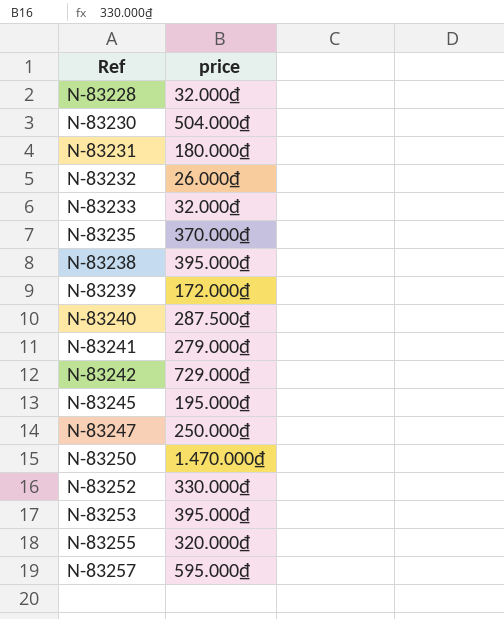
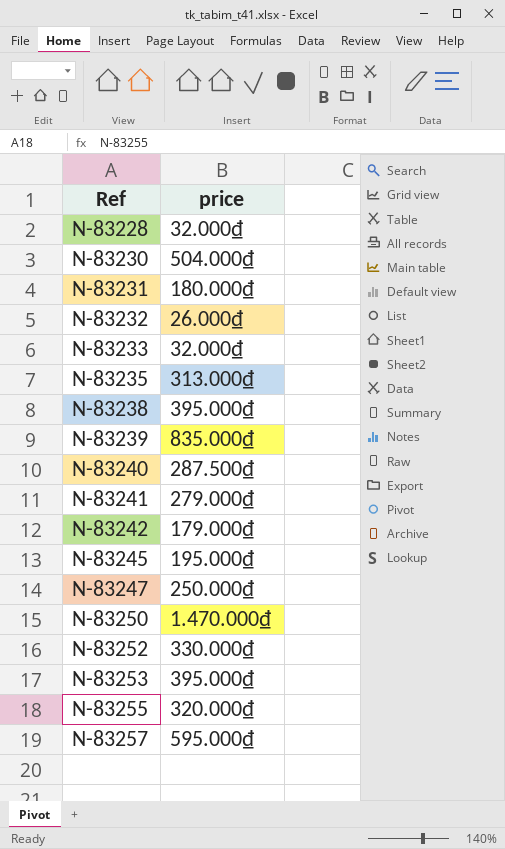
N-83235 | price: 370.000₫ -> 313.000₫
N-83239 | price: 172.000₫ -> 835.000₫
N-83242 | price: 729.000₫ -> 179.000₫

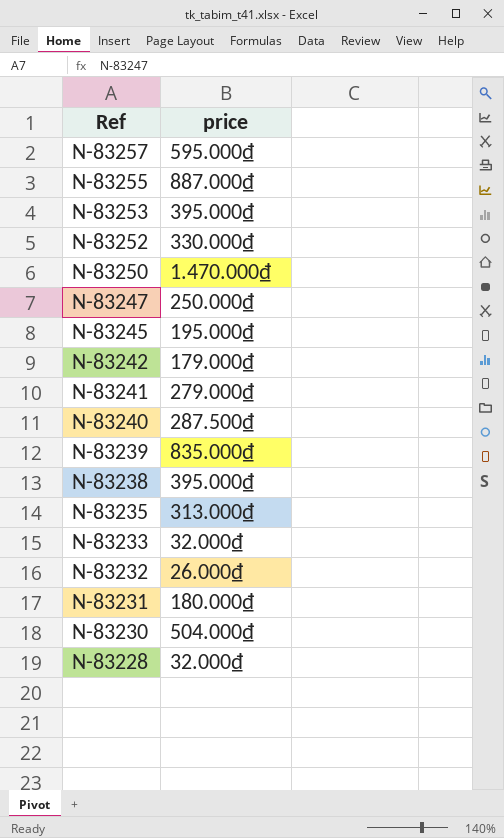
row order: Ref ascending -> Ref descending
N-83255 | price: 320.000₫ -> 887.000₫

